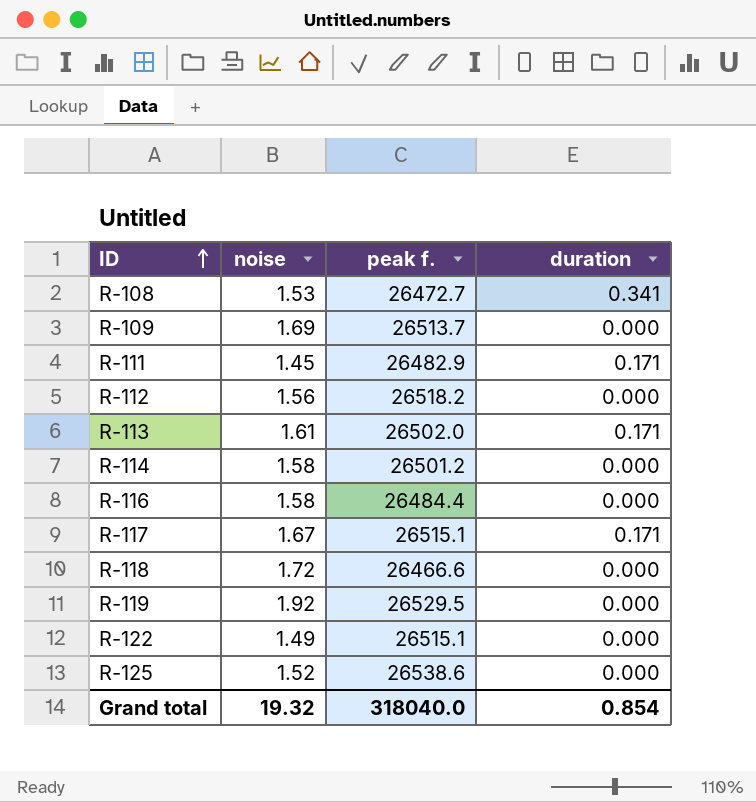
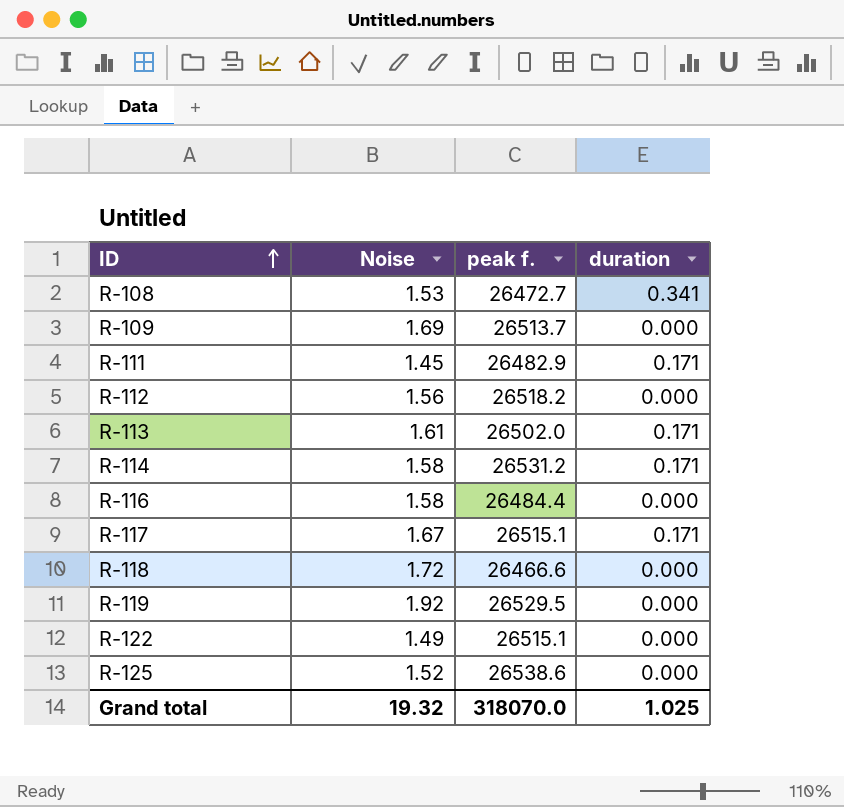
column name: noise -> Noise
R-114 | peak f.: 26501.2 -> 26531.2
R-114 | duration: 0.000 -> 0.171
Grand total | peak f.: 318040.0 -> 318070.0
Grand total | duration: 0.854 -> 1.025

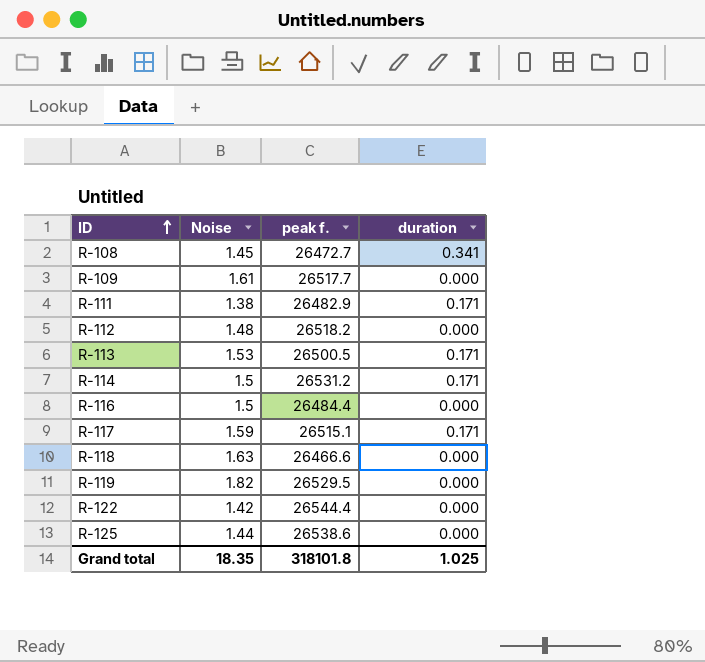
R-108 | Noise: 1.53 -> 1.45
R-109 | Noise: 1.69 -> 1.61
R-109 | peak f.: 26513.7 -> 26517.7
R-111 | Noise: 1.45 -> 1.38
R-112 | Noise: 1.56 -> 1.48
R-113 | Noise: 1.61 -> 1.53
R-113 | peak f.: 26502.0 -> 26500.5
R-114 | Noise: 1.58 -> 1.5
R-116 | Noise: 1.58 -> 1.5
R-117 | Noise: 1.67 -> 1.59
R-118 | Noise: 1.72 -> 1.63
R-119 | Noise: 1.92 -> 1.82
R-122 | Noise: 1.49 -> 1.42
R-122 | peak f.: 26515.1 -> 26544.4
R-125 | Noise: 1.52 -> 1.44
Grand total | Noise: 19.32 -> 18.35
Grand total | peak f.: 318070.0 -> 318101.8

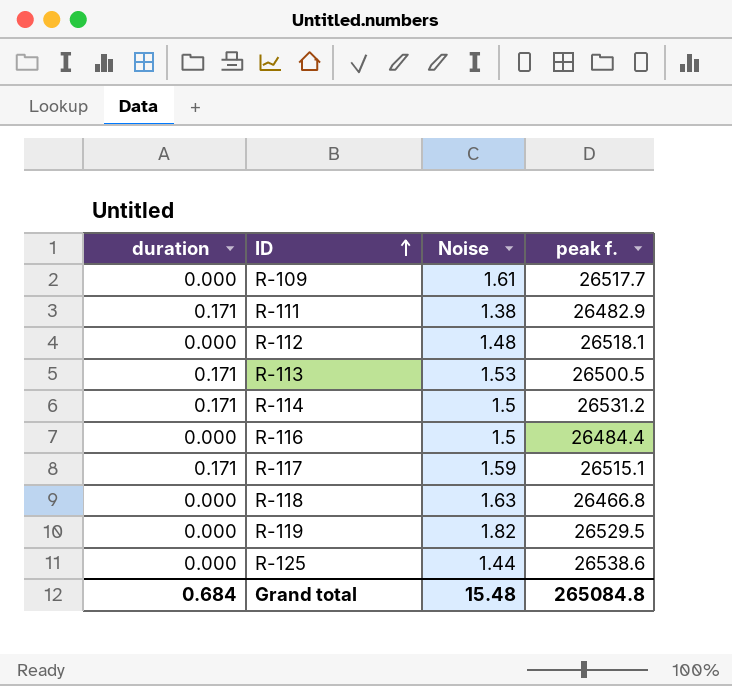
column duration | position: 4 -> 1
row R-108: 1.45 | 26472.7 | 0.341 -> none
row R-122: 1.42 | 26544.4 | 0.000 -> none
R-112 | peak f.: 26518.2 -> 26518.1
R-118 | peak f.: 26466.6 -> 26466.8
Grand total | duration: 1.025 -> 0.684
Grand total | Noise: 18.35 -> 15.48
Grand total | peak f.: 318101.8 -> 265084.8

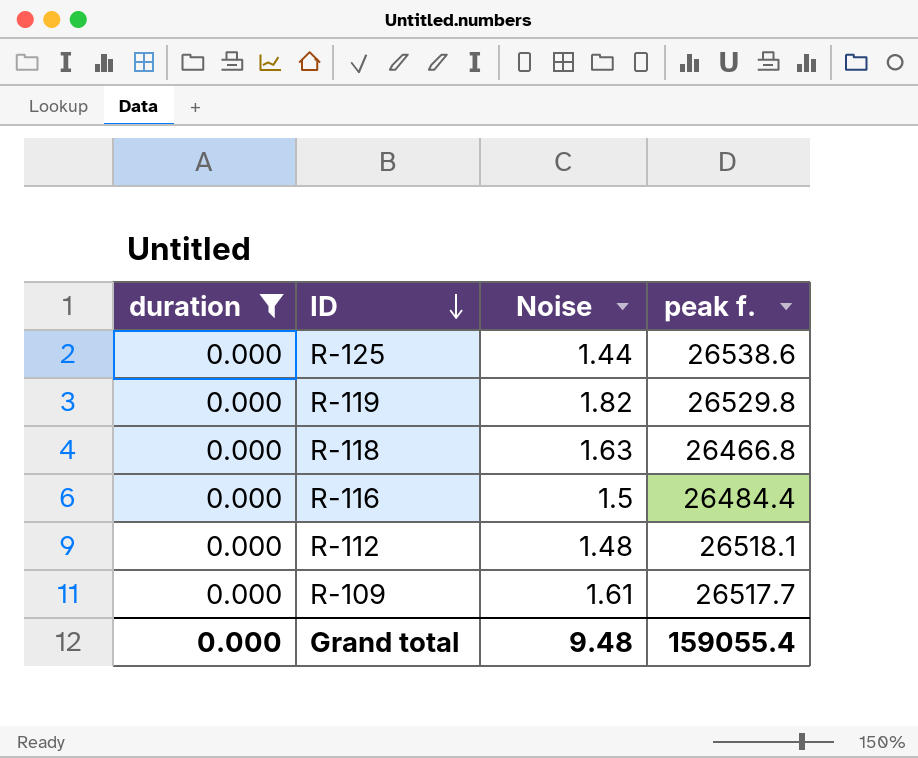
filter: none -> duration = 0.000
row order: ID ascending -> ID descending
R-119 | peak f.: 26529.5 -> 26529.8
Grand total | duration: 0.684 -> 0.000
Grand total | Noise: 15.48 -> 9.48
Grand total | peak f.: 265084.8 -> 159055.4

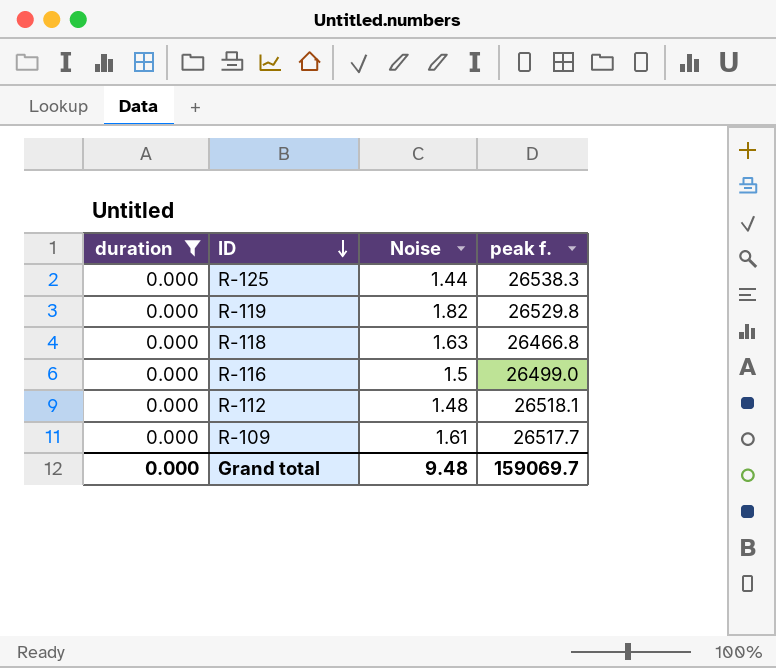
R-125 | peak f.: 26538.6 -> 26538.3
R-116 | peak f.: 26484.4 -> 26499.0
Grand total | peak f.: 159055.4 -> 159069.7

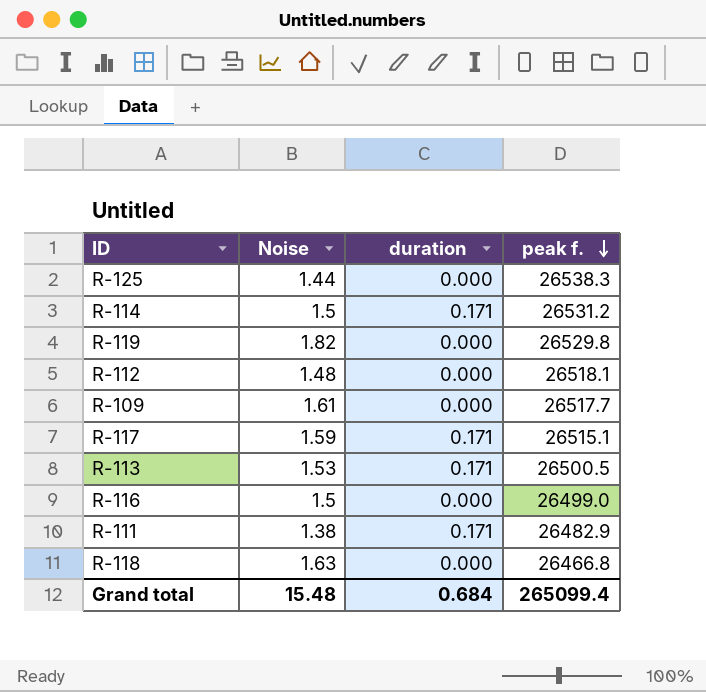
filter: duration = 0.000 -> none
row order: ID descending -> peak f. descending
column duration | position: 1 -> 3
Grand total | Noise: 9.48 -> 15.48
Grand total | duration: 0.000 -> 0.684
Grand total | peak f.: 159069.7 -> 265099.4

